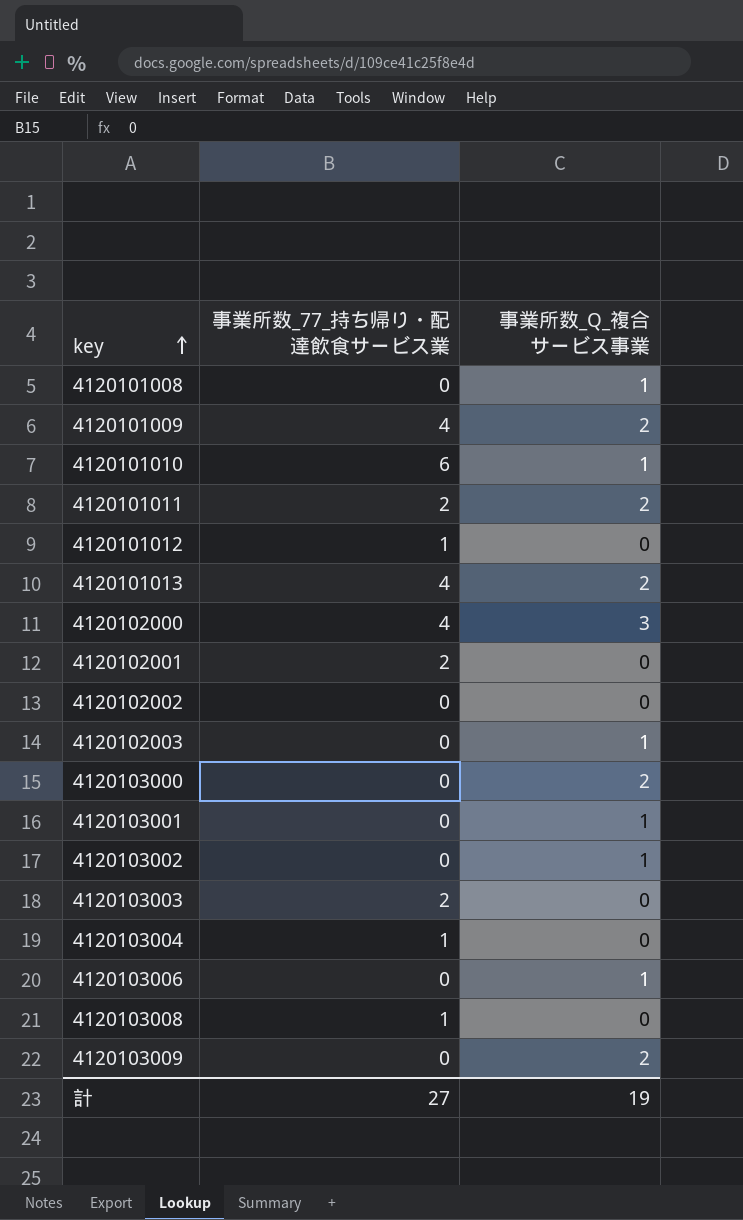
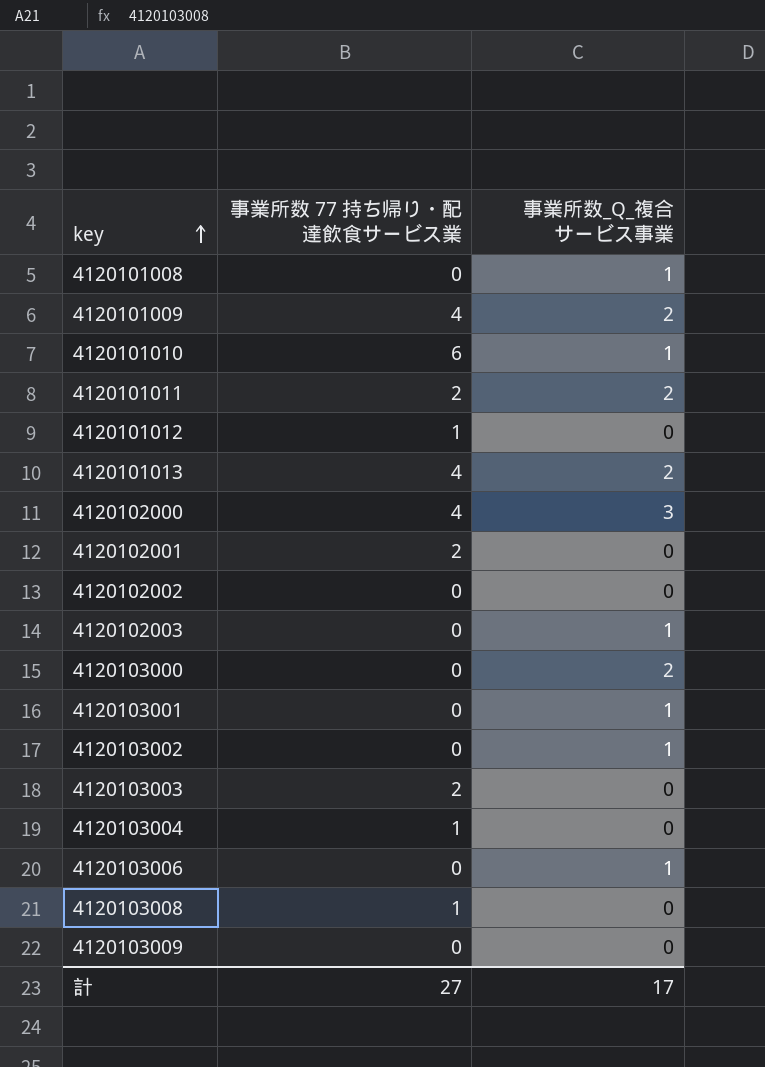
column name: 事業所数_77_持ち帰り・配達飲食サービス業 -> 事業所数 77 持ち帰り・配達飲食サービス業
4120103009 | 事業所数_Q_複合サービス事業: 2 -> 0
計 | 事業所数_Q_複合サービス事業: 19 -> 17

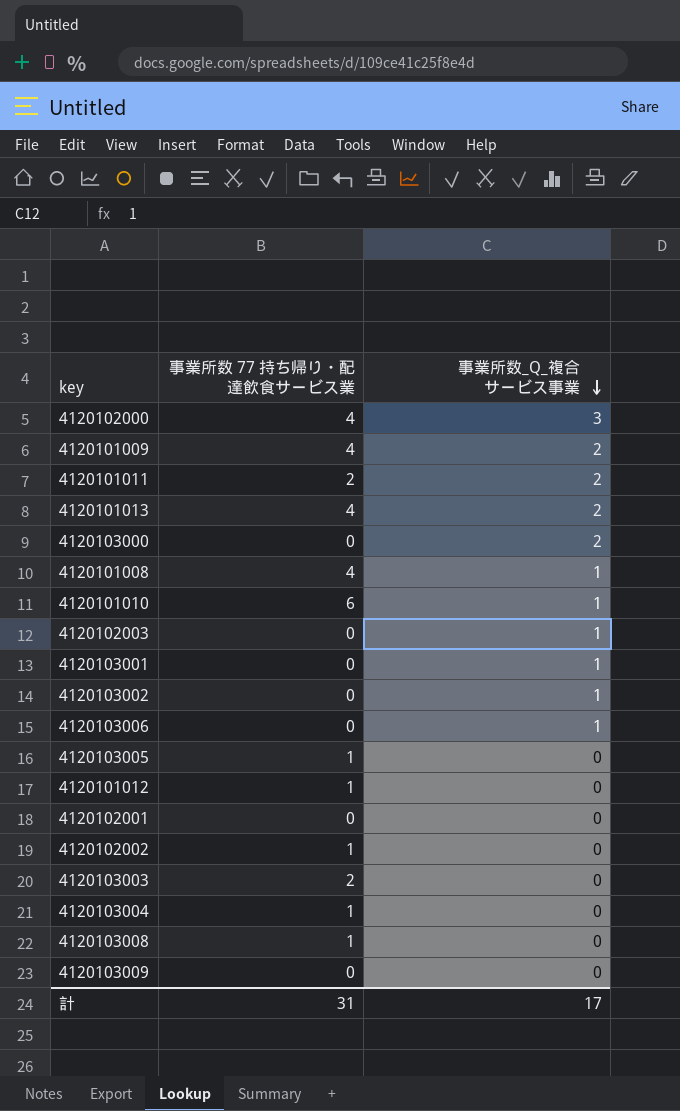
row order: key ascending -> 事業所数_Q_複合サービス事業 descending
4120101008 | 事業所数 77 持ち帰り・配達飲食サービス業: 0 -> 4
row 4120103005: none -> 1 | 0
4120102001 | 事業所数 77 持ち帰り・配達飲食サービス業: 2 -> 0
4120102002 | 事業所数 77 持ち帰り・配達飲食サービス業: 0 -> 1
計 | 事業所数 77 持ち帰り・配達飲食サービス業: 27 -> 31

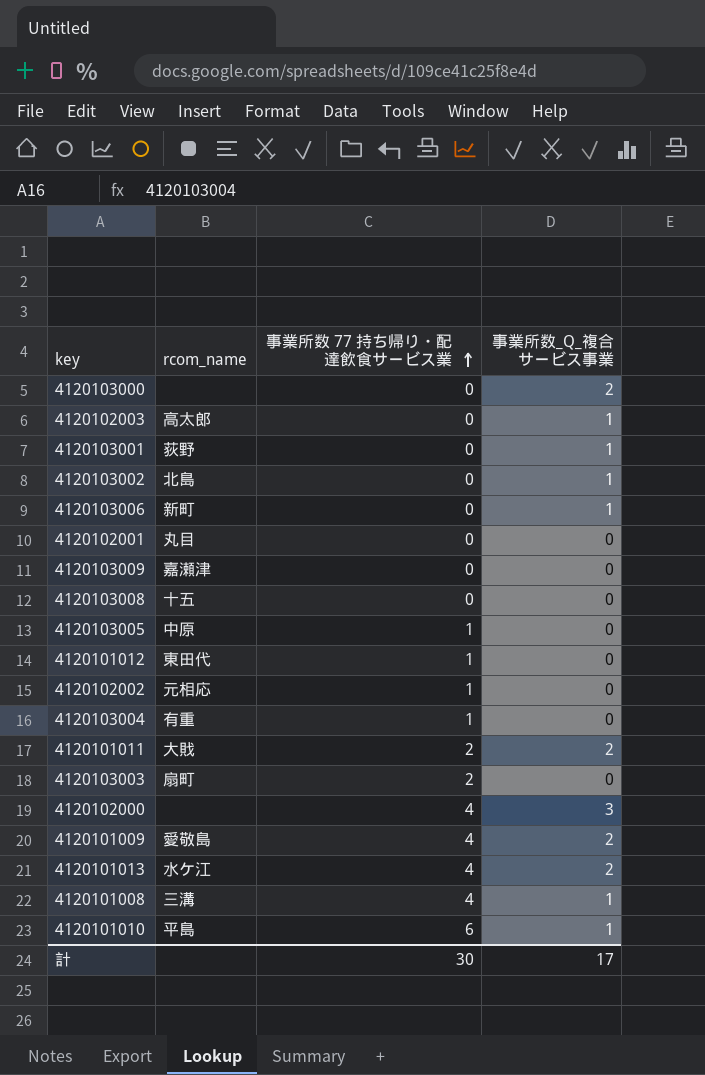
row order: 事業所数_Q_複合サービス事業 descending -> 事業所数 77 持ち帰り・配達飲食サービス業 ascending
column rcom_name | position: none -> 2
4120103008 | 事業所数 77 持ち帰り・配達飲食サービス業: 1 -> 0
計 | 事業所数 77 持ち帰り・配達飲食サービス業: 31 -> 30

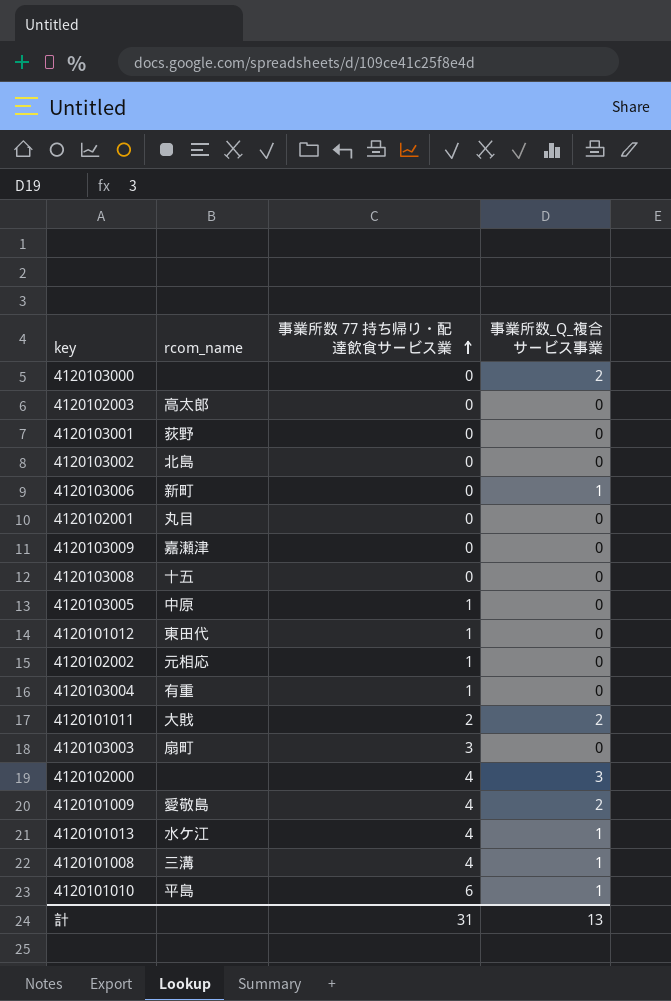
4120102003 | 事業所数_Q_複合サービス事業: 1 -> 0
4120103001 | 事業所数_Q_複合サービス事業: 1 -> 0
4120103002 | 事業所数_Q_複合サービス事業: 1 -> 0
4120103003 | 事業所数 77 持ち帰り・配達飲食サービス業: 2 -> 3
4120101013 | 事業所数_Q_複合サービス事業: 2 -> 1
計 | 事業所数 77 持ち帰り・配達飲食サービス業: 30 -> 31
計 | 事業所数_Q_複合サービス事業: 17 -> 13

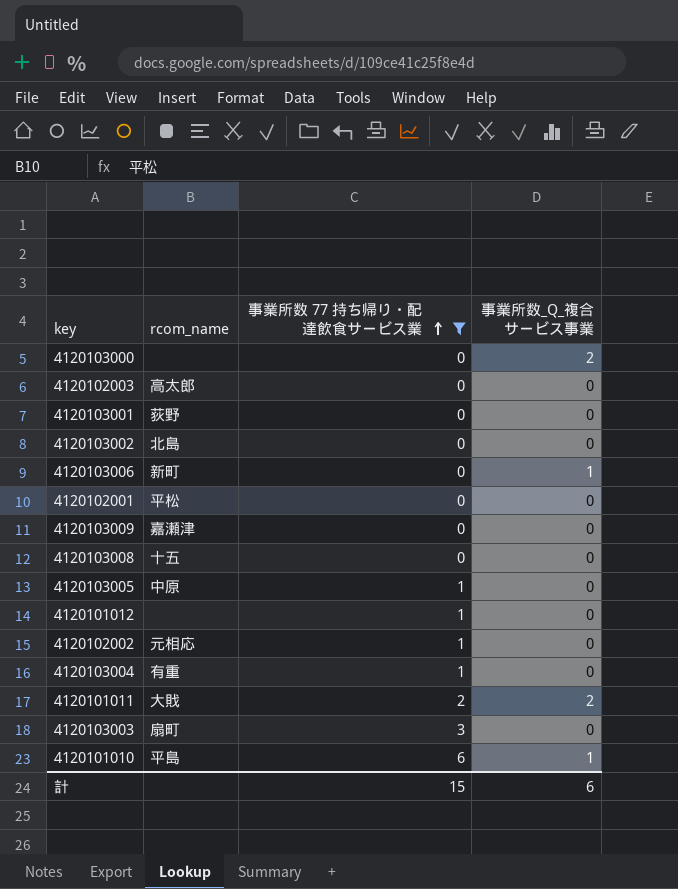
filter: none -> 事業所数 77 持ち帰り・配達飲食サービス業 != 4
4120102001 | rcom_name: 丸目 -> 平松
4120101012 | rcom_name: 東田代 -> none
計 | 事業所数 77 持ち帰り・配達飲食サービス業: 31 -> 15
計 | 事業所数_Q_複合サービス事業: 13 -> 6

